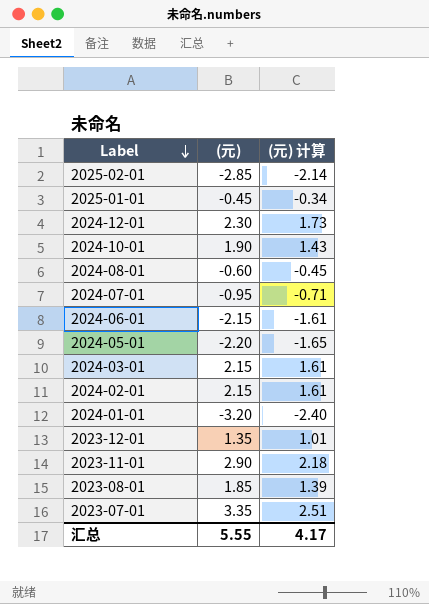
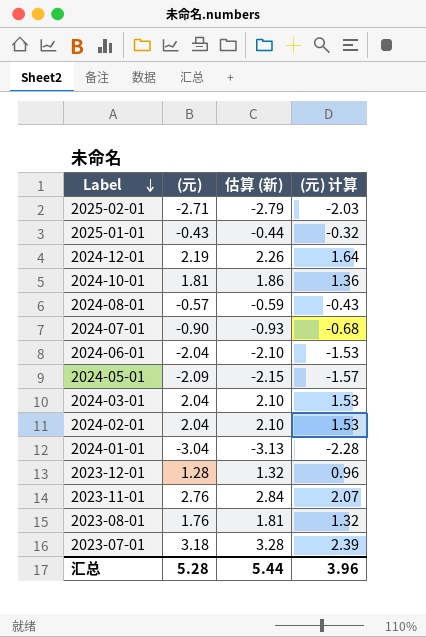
column 估算 (新) | formula: none -> [(元)] * 1.03
2025-02-01 | (元): -2.85 -> -2.71
2025-02-01 | (元) 计算: -2.14 -> -2.03
2025-01-01 | (元): -0.45 -> -0.43
2025-01-01 | (元) 计算: -0.34 -> -0.32
2024-12-01 | (元): 2.30 -> 2.19
2024-12-01 | (元) 计算: 1.73 -> 1.64
2024-10-01 | (元): 1.90 -> 1.81
2024-10-01 | (元) 计算: 1.43 -> 1.36
2024-08-01 | (元): -0.60 -> -0.57
2024-08-01 | (元) 计算: -0.45 -> -0.43
2024-07-01 | (元): -0.95 -> -0.90
2024-07-01 | (元) 计算: -0.71 -> -0.68
2024-06-01 | (元): -2.15 -> -2.04
2024-06-01 | (元) 计算: -1.61 -> -1.53
2024-05-01 | (元): -2.20 -> -2.09
2024-05-01 | (元) 计算: -1.65 -> -1.57
2024-03-01 | (元): 2.15 -> 2.04
2024-03-01 | (元) 计算: 1.61 -> 1.53
2024-02-01 | (元): 2.15 -> 2.04
2024-02-01 | (元) 计算: 1.61 -> 1.53
2024-01-01 | (元): -3.20 -> -3.04
2024-01-01 | (元) 计算: -2.40 -> -2.28
2023-12-01 | (元): 1.35 -> 1.28
2023-12-01 | (元) 计算: 1.01 -> 0.96
2023-11-01 | (元): 2.90 -> 2.76
2023-11-01 | (元) 计算: 2.18 -> 2.07
2023-08-01 | (元): 1.85 -> 1.76
2023-08-01 | (元) 计算: 1.39 -> 1.32
2023-07-01 | (元): 3.35 -> 3.18
2023-07-01 | (元) 计算: 2.51 -> 2.39
汇总 | (元): 5.55 -> 5.28
汇总 | (元) 计算: 4.17 -> 3.96

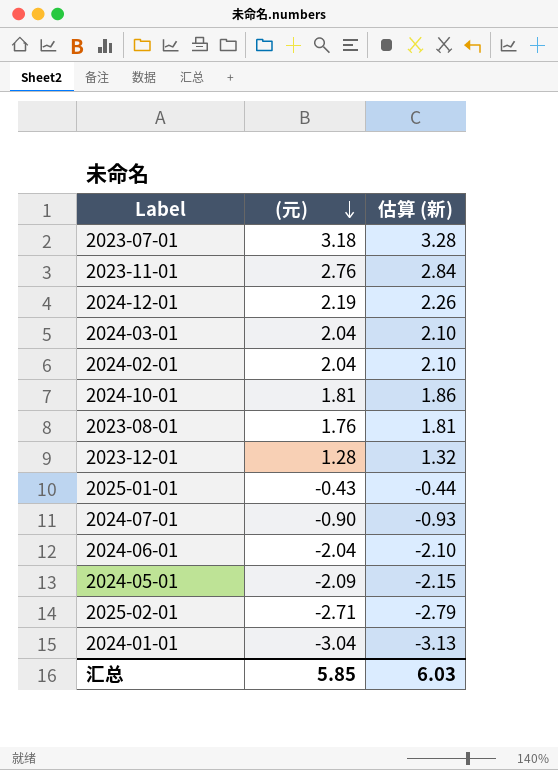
row order: Label descending -> (元) descending
column (元) 计算 | formula: [(元)] * 0.75 -> none
row 2024-08-01: -0.57 | -0.59 | -0.43 -> none
汇总 | (元): 5.28 -> 5.85
汇总 | 估算 (新): 5.44 -> 6.03

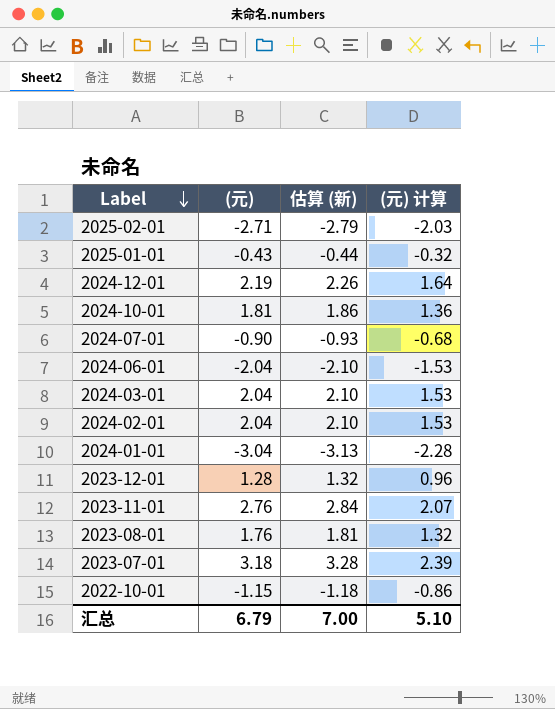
row order: (元) descending -> Label descending
column (元) 计算 | formula: none -> [(元)] * 0.75
row 2024-05-01: -2.09 | -2.15 -> none
row 2022-10-01: none -> -1.15 | -1.18 | -0.86
汇总 | (元): 5.85 -> 6.79
汇总 | 估算 (新): 6.03 -> 7.00

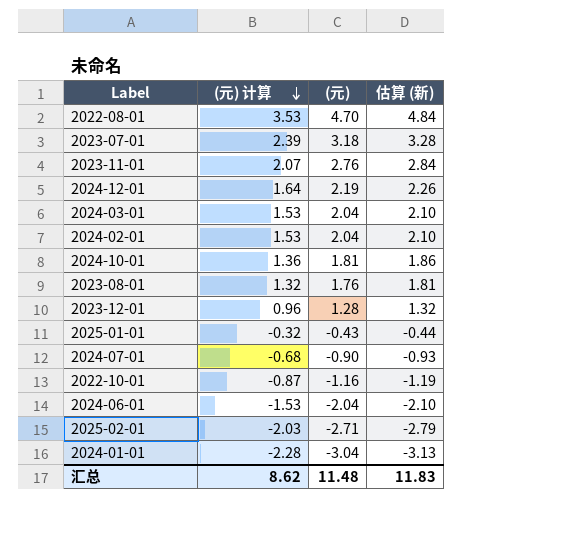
row order: Label descending -> (元) 计算 descending
column (元) 计算 | position: 4 -> 2
row 2022-08-01: none -> 3.53 | 4.70 | 4.84
2022-10-01 | (元) 计算: -0.86 -> -0.87
2022-10-01 | (元): -1.15 -> -1.16
2022-10-01 | 估算 (新): -1.18 -> -1.19
汇总 | (元) 计算: 5.10 -> 8.62
汇总 | (元): 6.79 -> 11.48
汇总 | 估算 (新): 7.00 -> 11.83

